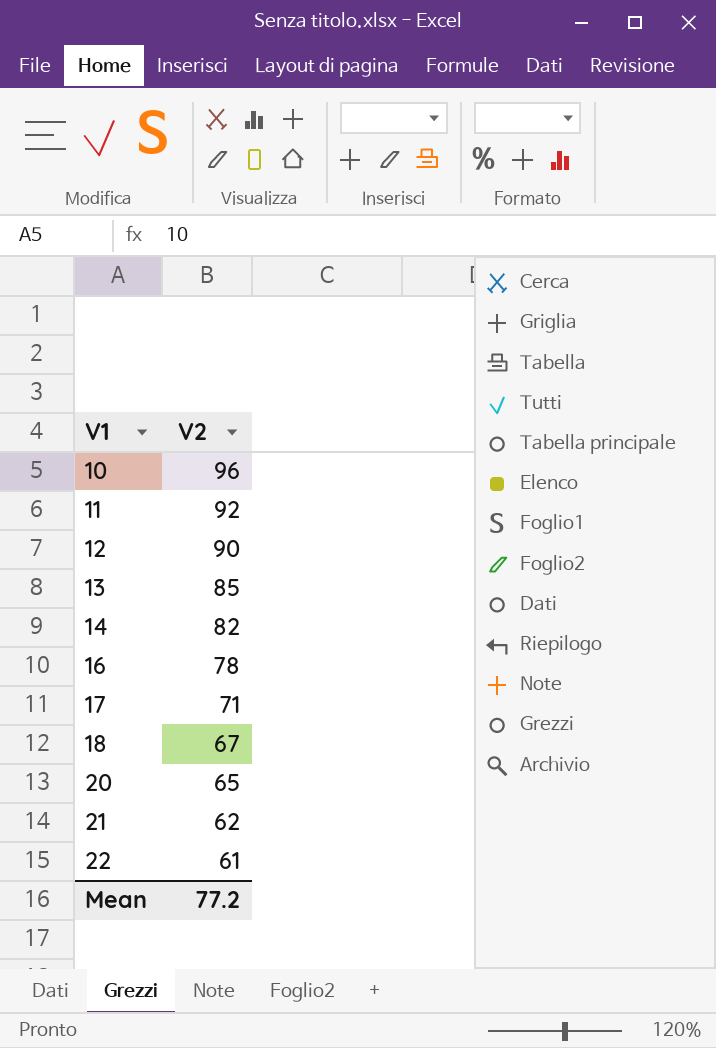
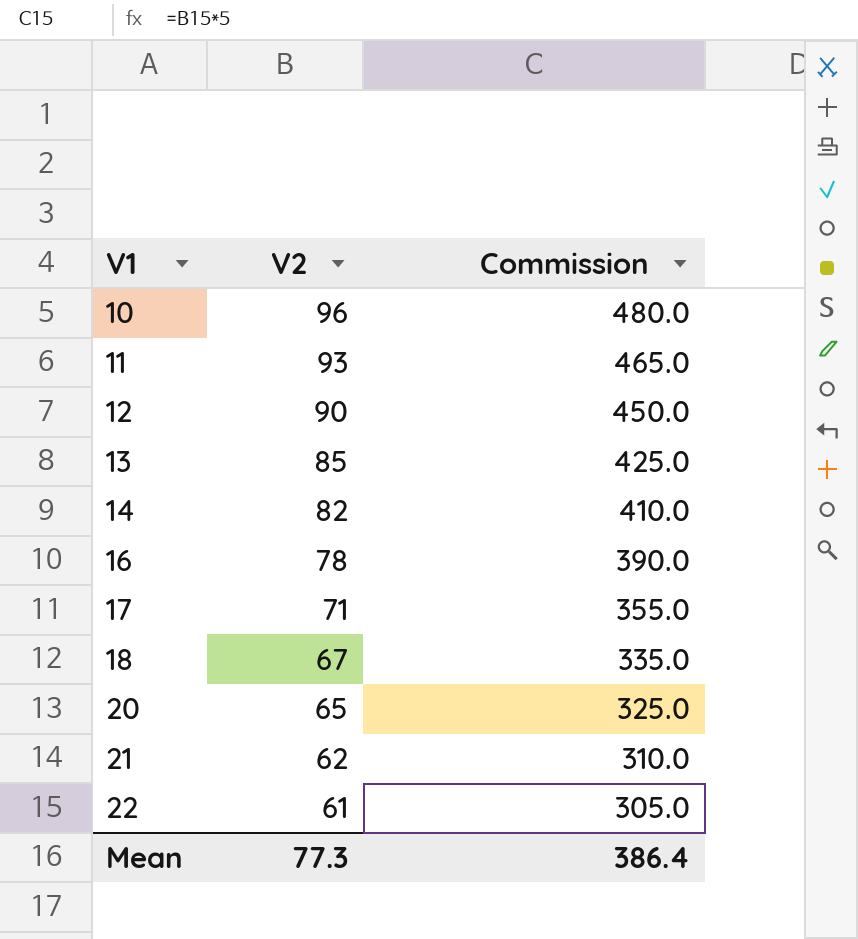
column Commission | formula: none -> [V2] * 5
11 | V2: 92 -> 93
Mean | V2: 77.2 -> 77.3

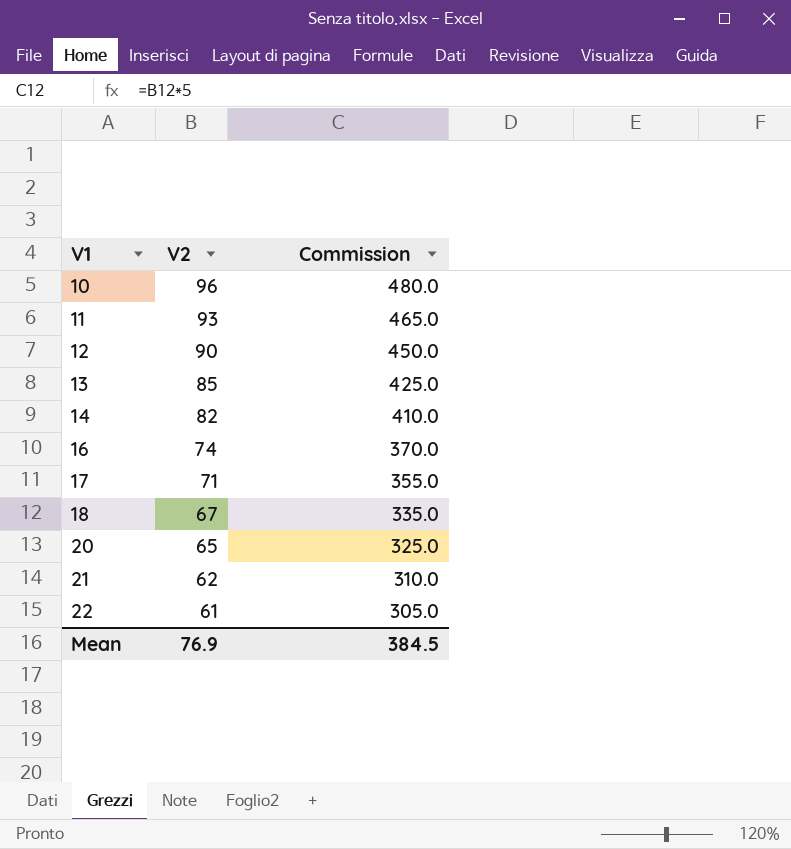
16 | V2: 78 -> 74
16 | Commission: 390.0 -> 370.0
Mean | V2: 77.3 -> 76.9
Mean | Commission: 386.4 -> 384.5

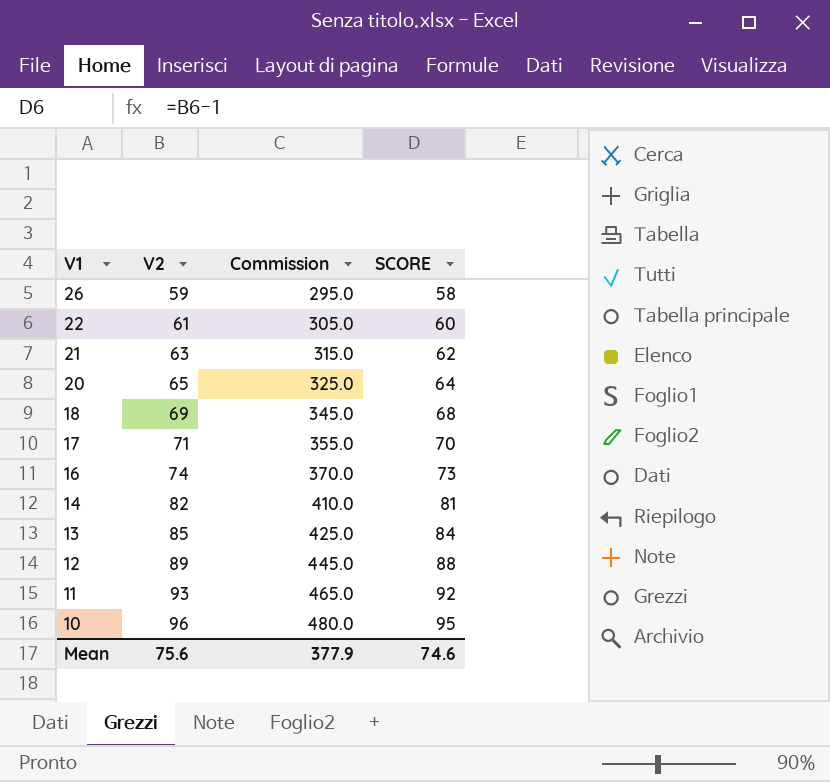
row order: V1 ascending -> V1 descending
column SCORE | formula: none -> [V2] - 1
row 26: none -> 59 | 295.0 | 58
21 | V2: 62 -> 63
21 | Commission: 310.0 -> 315.0
18 | V2: 67 -> 69
18 | Commission: 335.0 -> 345.0
12 | V2: 90 -> 89
12 | Commission: 450.0 -> 445.0
Mean | V2: 76.9 -> 75.6
Mean | Commission: 384.5 -> 377.9

